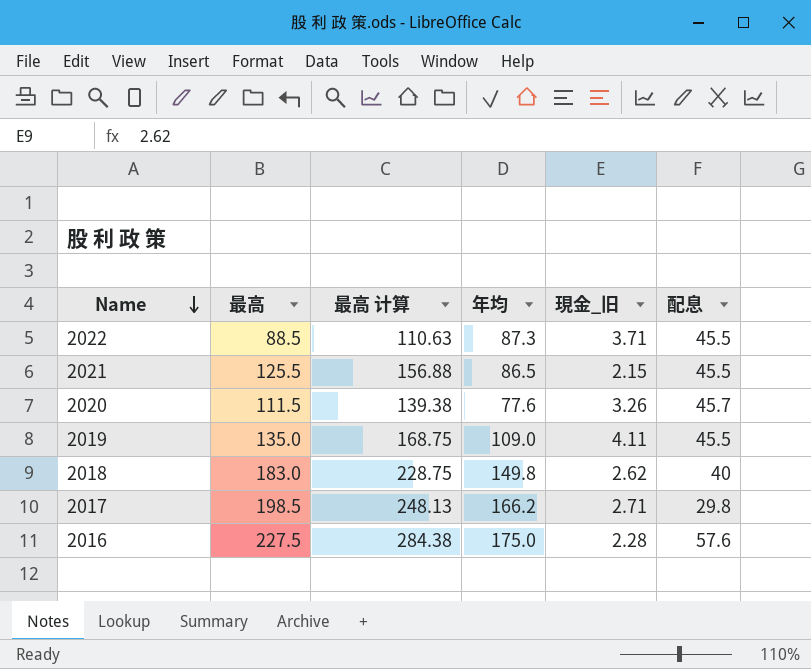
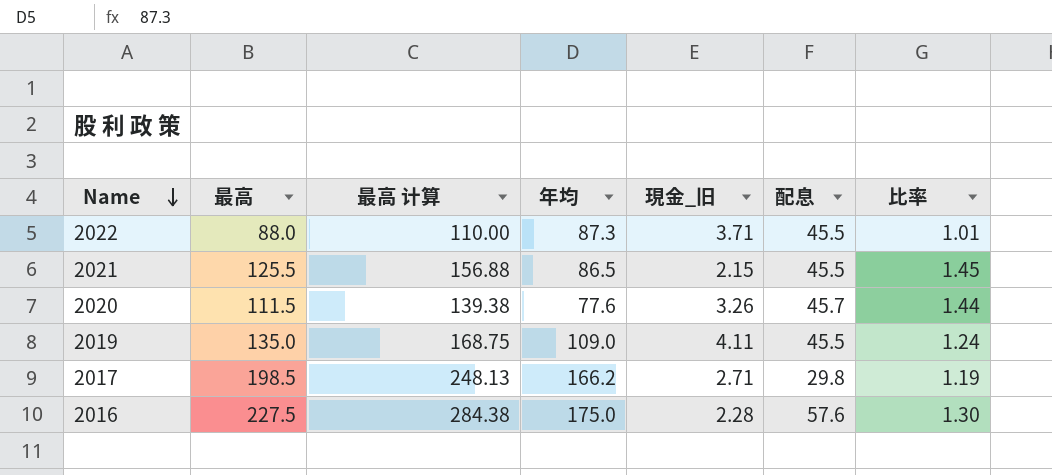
column 比率 | formula: none -> [最高] / [年均]
row 2018: 183.0 | 228.75 | 149.8 | 2.62 | 40 -> none
2022 | 最高: 88.5 -> 88.0
2022 | 最高 计算: 110.63 -> 110.00

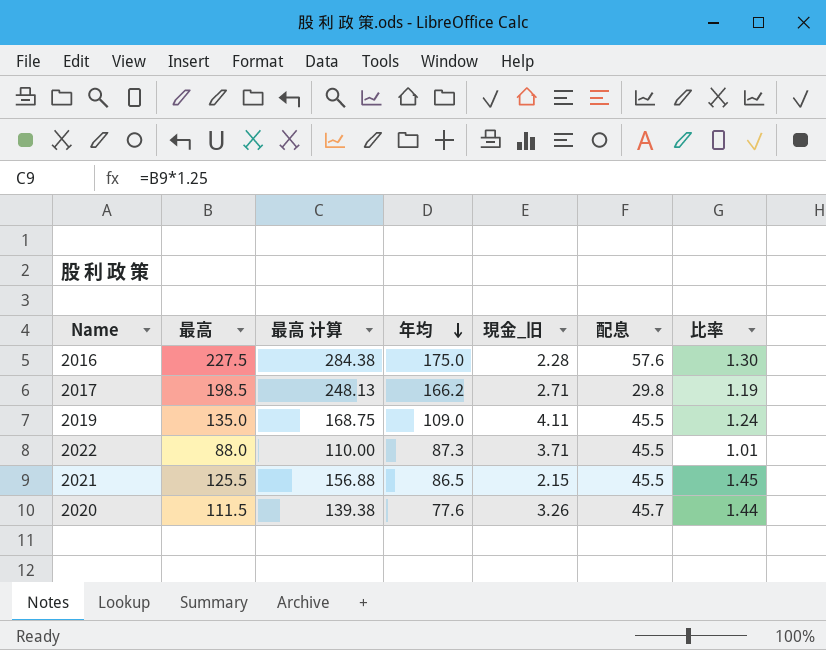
row order: Name descending -> 年均 descending

